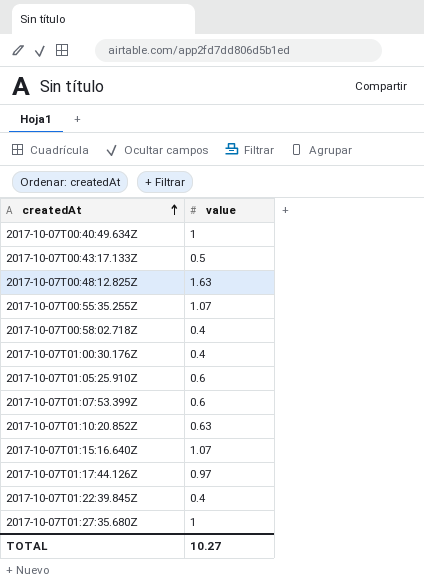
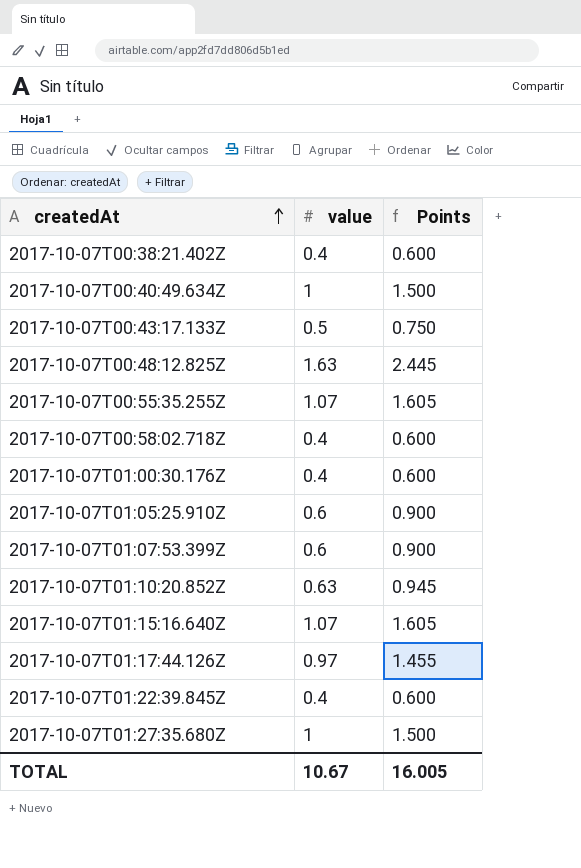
column Points | formula: none -> [value] * 1.5
row 2017-10-07T00:38:21.402Z: none -> 0.4 | 0.600
TOTAL | value: 10.27 -> 10.67

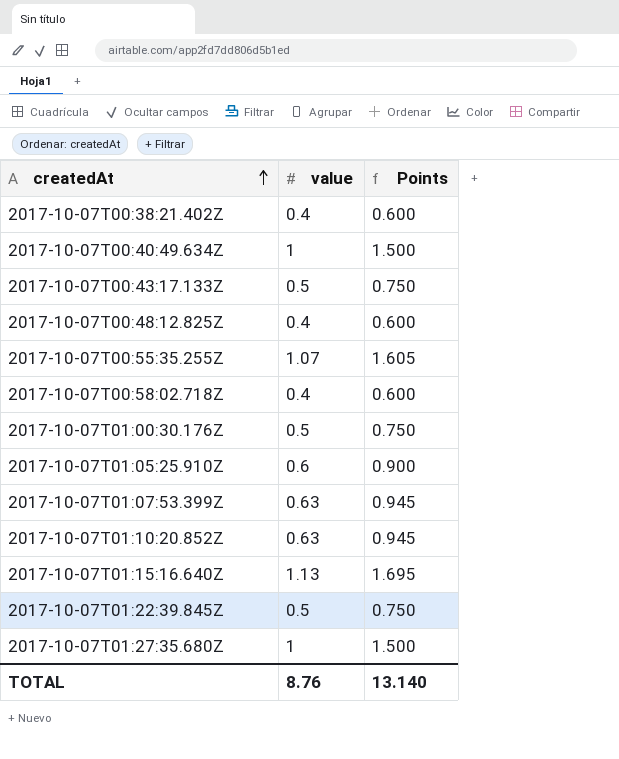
row 2017-10-07T01:17:44.126Z: 0.97 | 1.455 -> none
2017-10-07T00:48:12.825Z | value: 1.63 -> 0.4
2017-10-07T00:48:12.825Z | Points: 2.445 -> 0.600
2017-10-07T01:00:30.176Z | value: 0.4 -> 0.5
2017-10-07T01:00:30.176Z | Points: 0.600 -> 0.750
2017-10-07T01:07:53.399Z | value: 0.6 -> 0.63
2017-10-07T01:07:53.399Z | Points: 0.900 -> 0.945
2017-10-07T01:15:16.640Z | value: 1.07 -> 1.13
2017-10-07T01:15:16.640Z | Points: 1.605 -> 1.695
2017-10-07T01:22:39.845Z | value: 0.4 -> 0.5
2017-10-07T01:22:39.845Z | Points: 0.600 -> 0.750
TOTAL | value: 10.67 -> 8.76
TOTAL | Points: 16.005 -> 13.140

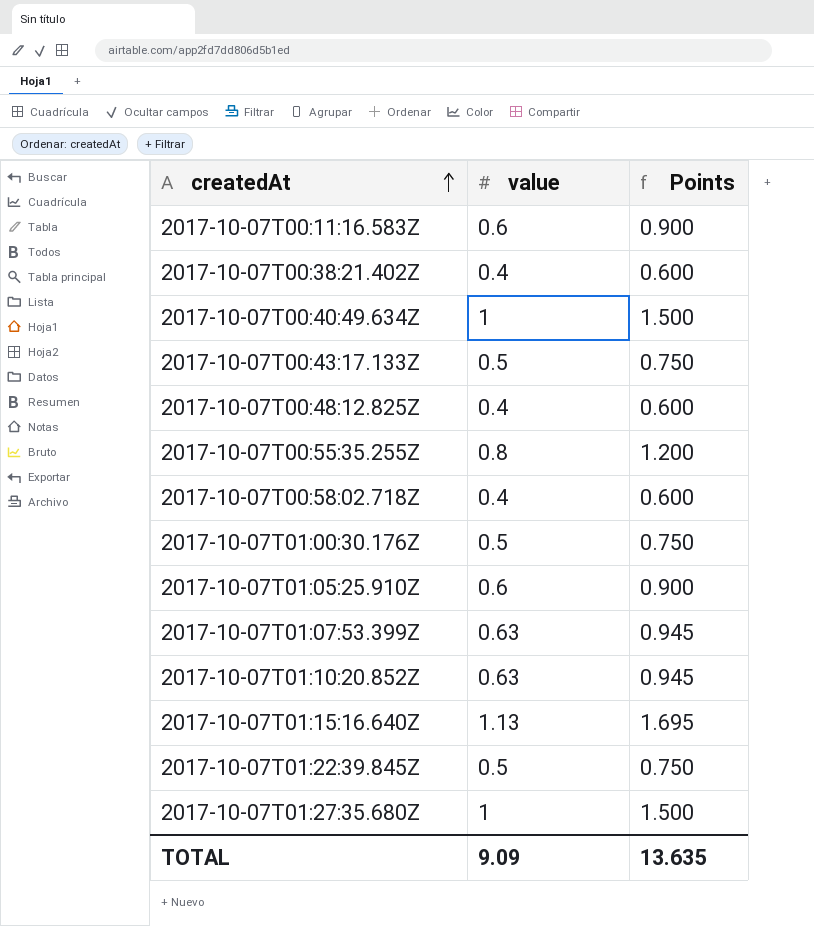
row 2017-10-07T00:11:16.583Z: none -> 0.6 | 0.900
2017-10-07T00:55:35.255Z | value: 1.07 -> 0.8
2017-10-07T00:55:35.255Z | Points: 1.605 -> 1.200
TOTAL | value: 8.76 -> 9.09
TOTAL | Points: 13.140 -> 13.635

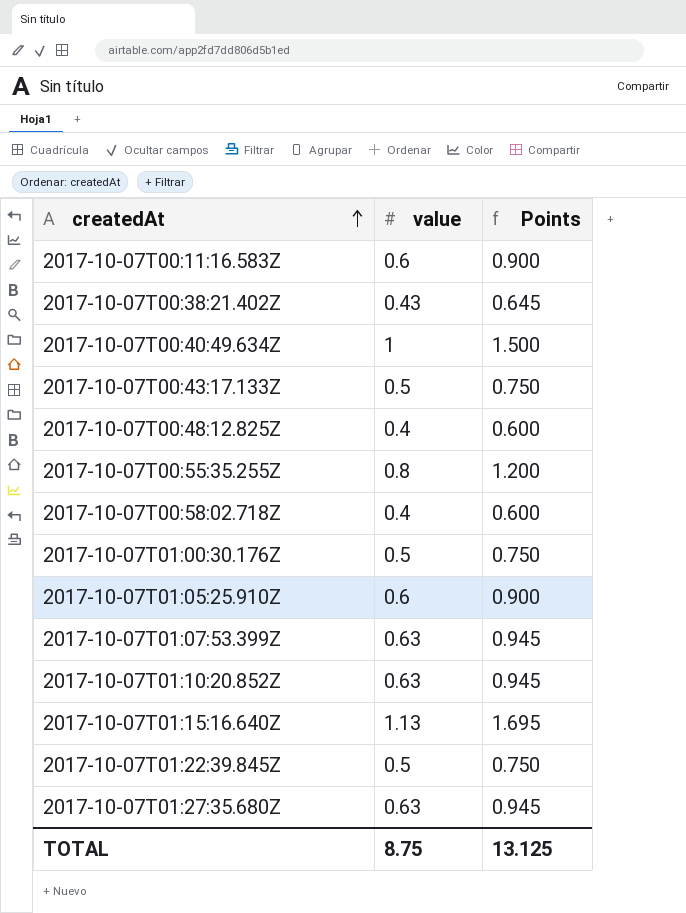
2017-10-07T00:38:21.402Z | value: 0.4 -> 0.43
2017-10-07T00:38:21.402Z | Points: 0.600 -> 0.645
2017-10-07T01:27:35.680Z | value: 1 -> 0.63
2017-10-07T01:27:35.680Z | Points: 1.500 -> 0.945
TOTAL | value: 9.09 -> 8.75
TOTAL | Points: 13.635 -> 13.125

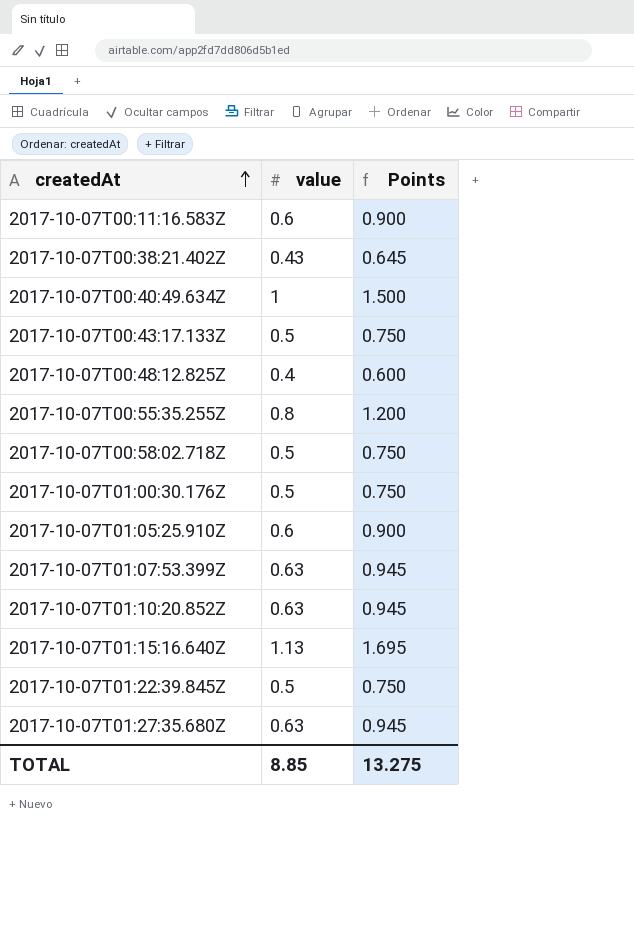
2017-10-07T00:58:02.718Z | value: 0.4 -> 0.5
2017-10-07T00:58:02.718Z | Points: 0.600 -> 0.750
TOTAL | value: 8.75 -> 8.85
TOTAL | Points: 13.125 -> 13.275

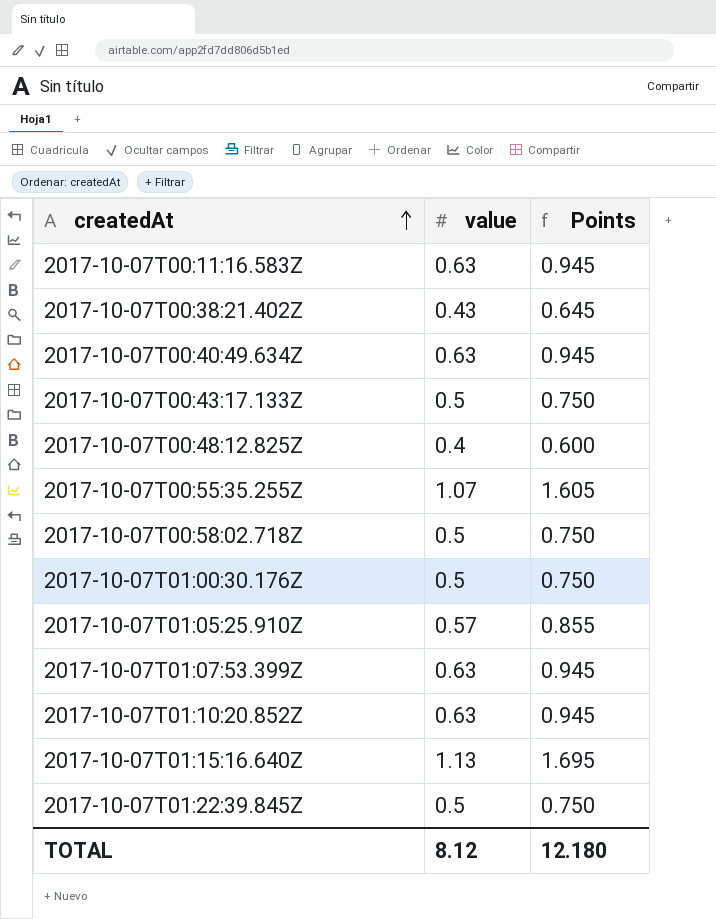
row 2017-10-07T01:27:35.680Z: 0.63 | 0.945 -> none
2017-10-07T00:11:16.583Z | value: 0.6 -> 0.63
2017-10-07T00:11:16.583Z | Points: 0.900 -> 0.945
2017-10-07T00:40:49.634Z | value: 1 -> 0.63
2017-10-07T00:40:49.634Z | Points: 1.500 -> 0.945
2017-10-07T00:55:35.255Z | value: 0.8 -> 1.07
2017-10-07T00:55:35.255Z | Points: 1.200 -> 1.605
2017-10-07T01:05:25.910Z | value: 0.6 -> 0.57
2017-10-07T01:05:25.910Z | Points: 0.900 -> 0.855
TOTAL | value: 8.85 -> 8.12
TOTAL | Points: 13.275 -> 12.180

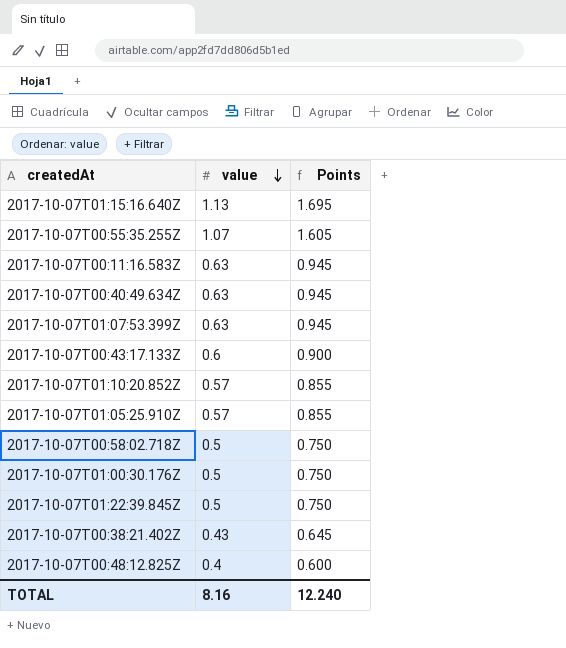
row order: createdAt ascending -> value descending
2017-10-07T00:43:17.133Z | value: 0.5 -> 0.6
2017-10-07T00:43:17.133Z | Points: 0.750 -> 0.900
2017-10-07T01:10:20.852Z | value: 0.63 -> 0.57
2017-10-07T01:10:20.852Z | Points: 0.945 -> 0.855
TOTAL | value: 8.12 -> 8.16
TOTAL | Points: 12.180 -> 12.240

